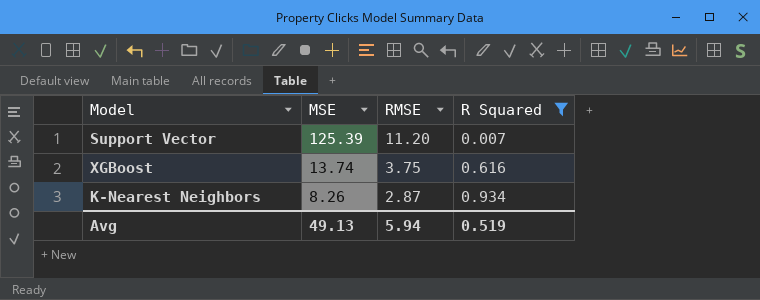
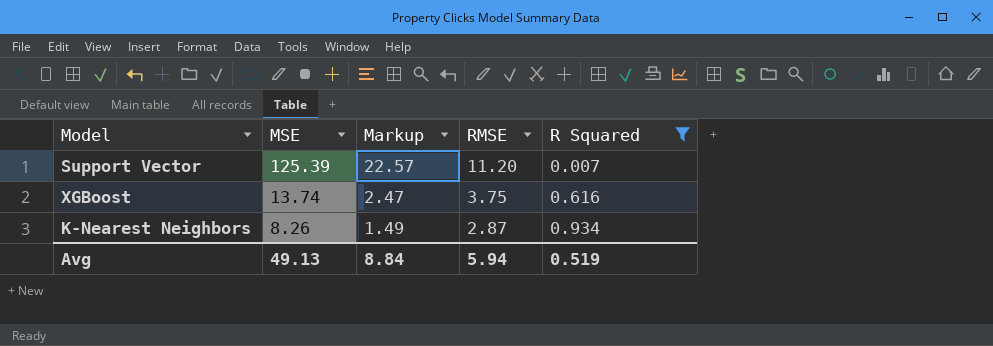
column Markup | formula: none -> [MSE] * 0.18

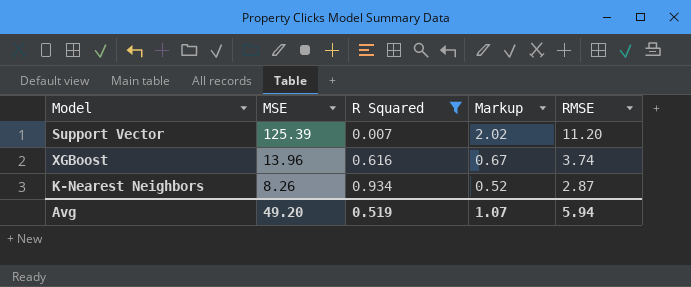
column R Squared | position: 5 -> 3
column Markup | formula: [MSE] * 0.18 -> [RMSE] * 0.18
XGBoost | MSE: 13.74 -> 13.96
XGBoost | RMSE: 3.75 -> 3.74
Avg | MSE: 49.13 -> 49.20
Avg | Markup: 8.84 -> 1.07

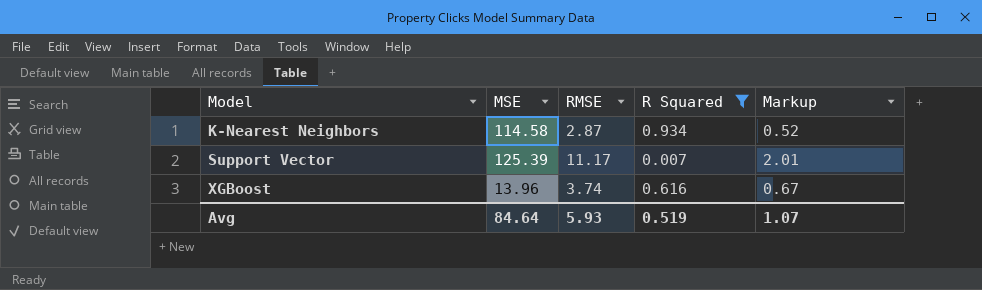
row order: MSE descending -> Model ascending
column RMSE | position: 5 -> 3
K-Nearest Neighbors | MSE: 8.26 -> 114.58
Support Vector | RMSE: 11.20 -> 11.17
Support Vector | Markup: 2.02 -> 2.01
Avg | MSE: 49.20 -> 84.64
Avg | RMSE: 5.94 -> 5.93

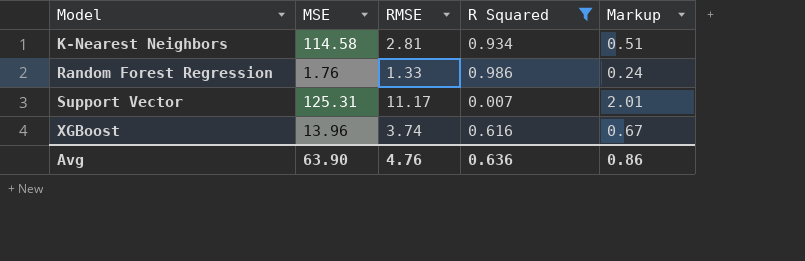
K-Nearest Neighbors | RMSE: 2.87 -> 2.81
K-Nearest Neighbors | Markup: 0.52 -> 0.51
row Random Forest Regression: none -> 1.76 | 1.33 | 0.986 | 0.24
Support Vector | MSE: 125.39 -> 125.31
Avg | MSE: 84.64 -> 63.90
Avg | RMSE: 5.93 -> 4.76
Avg | R Squared: 0.519 -> 0.636
Avg | Markup: 1.07 -> 0.86

